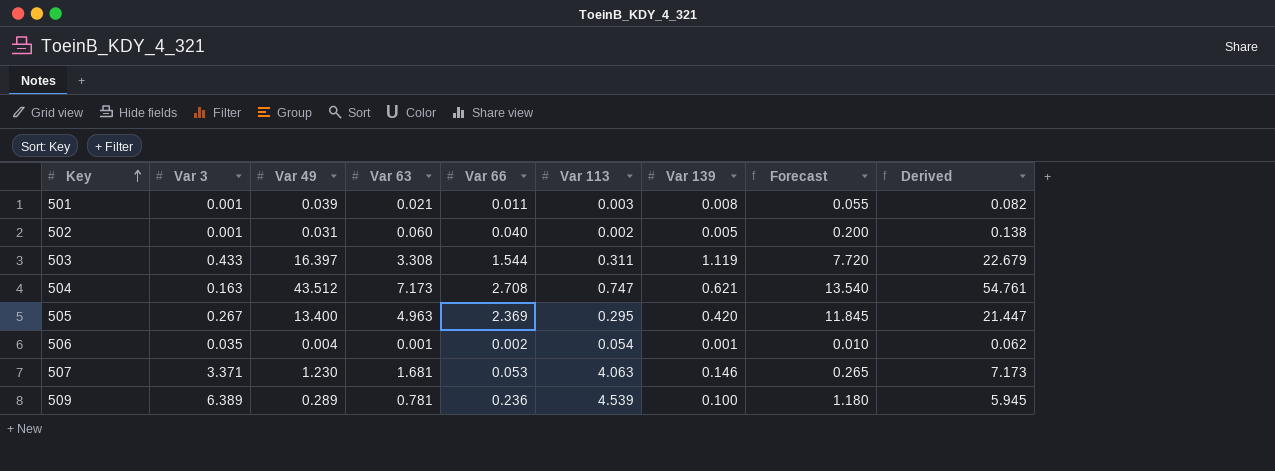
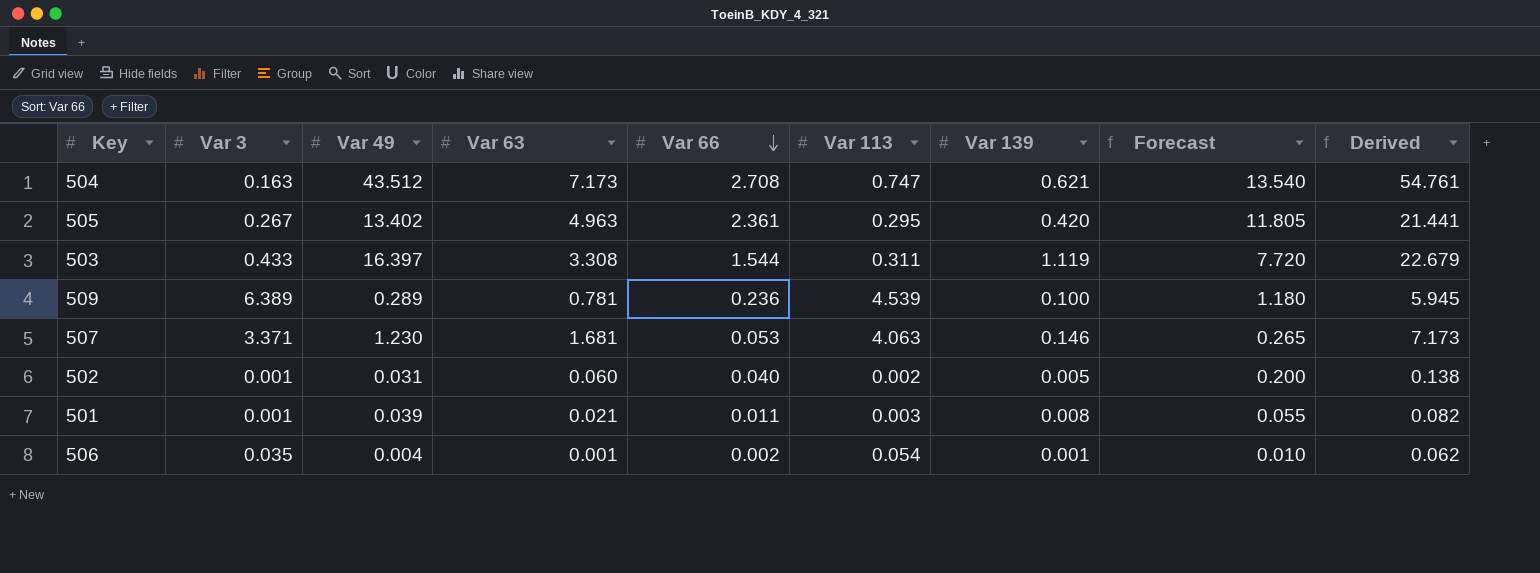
row order: Key ascending -> Var 66 descending
505 | Var 49: 13.400 -> 13.402
505 | Var 66: 2.369 -> 2.361
505 | Forecast: 11.845 -> 11.805
505 | Derived: 21.447 -> 21.441

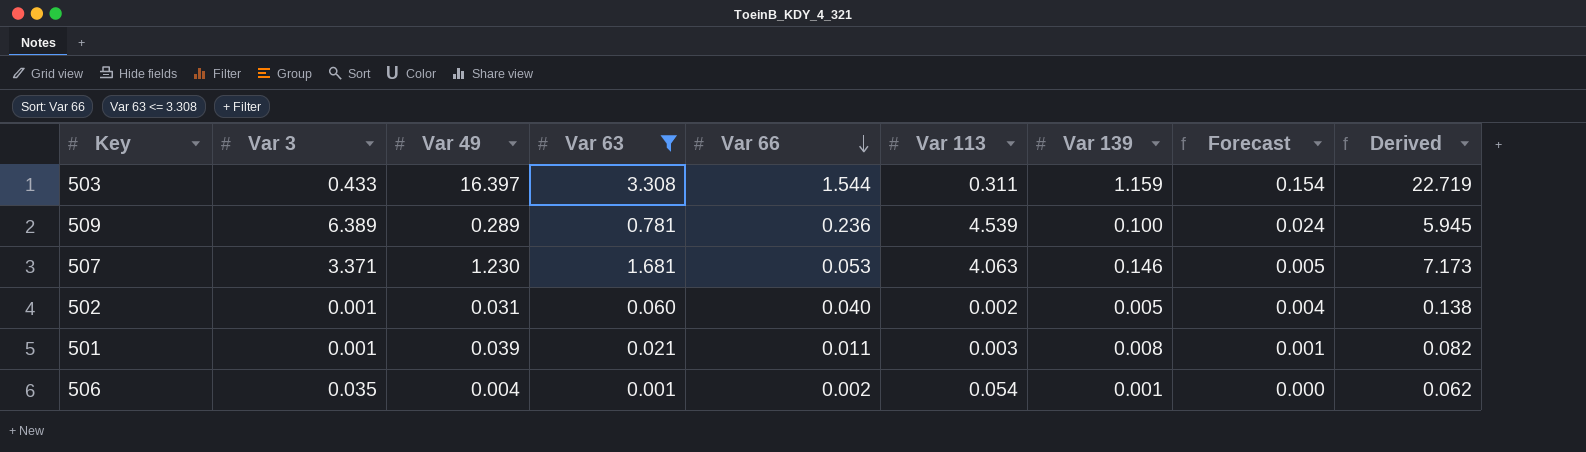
filter: none -> Var 63 <= 3.308
column Forecast | formula: [Var 66] * 5 -> [Var 66] * 0.1
503 | Var 139: 1.119 -> 1.159
503 | Derived: 22.679 -> 22.719

